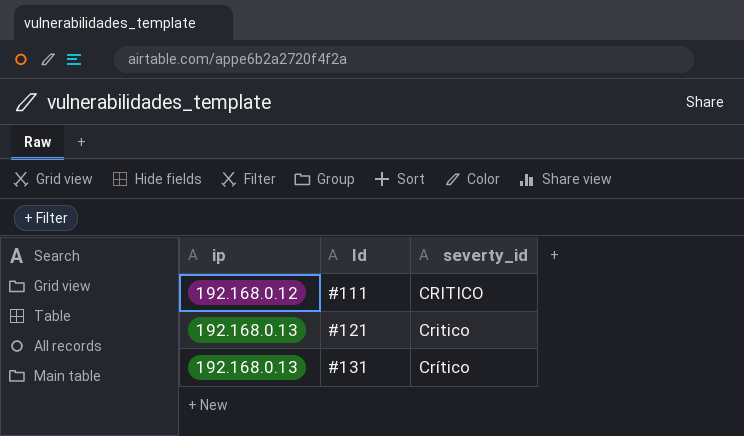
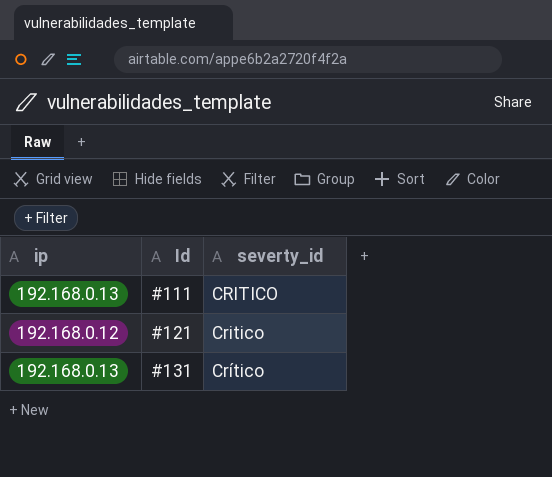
#111 | ip: 192.168.0.12 -> 192.168.0.13
#121 | ip: 192.168.0.13 -> 192.168.0.12

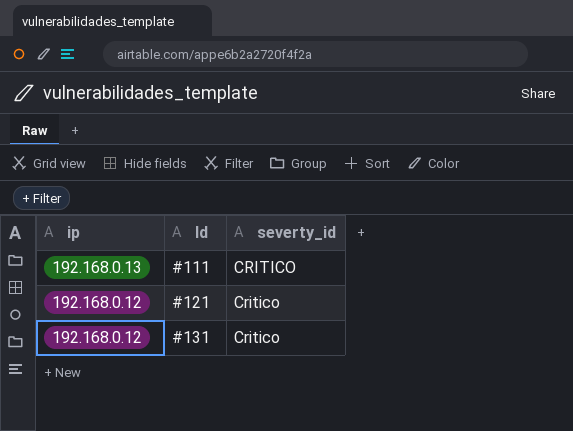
#131 | ip: 192.168.0.13 -> 192.168.0.12
#131 | severty_id: Crítico -> Critico

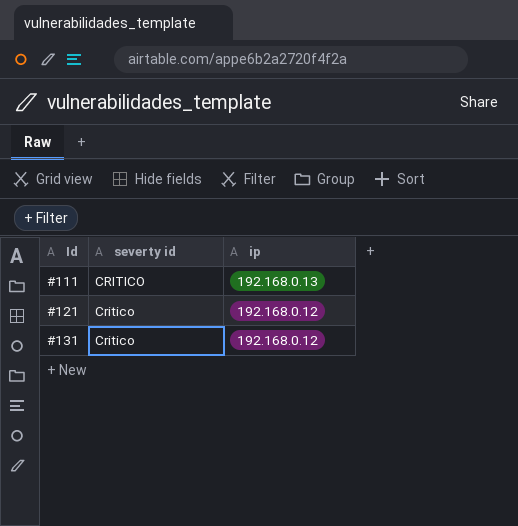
column name: severty_id -> severty id
column ip | position: 1 -> 3

